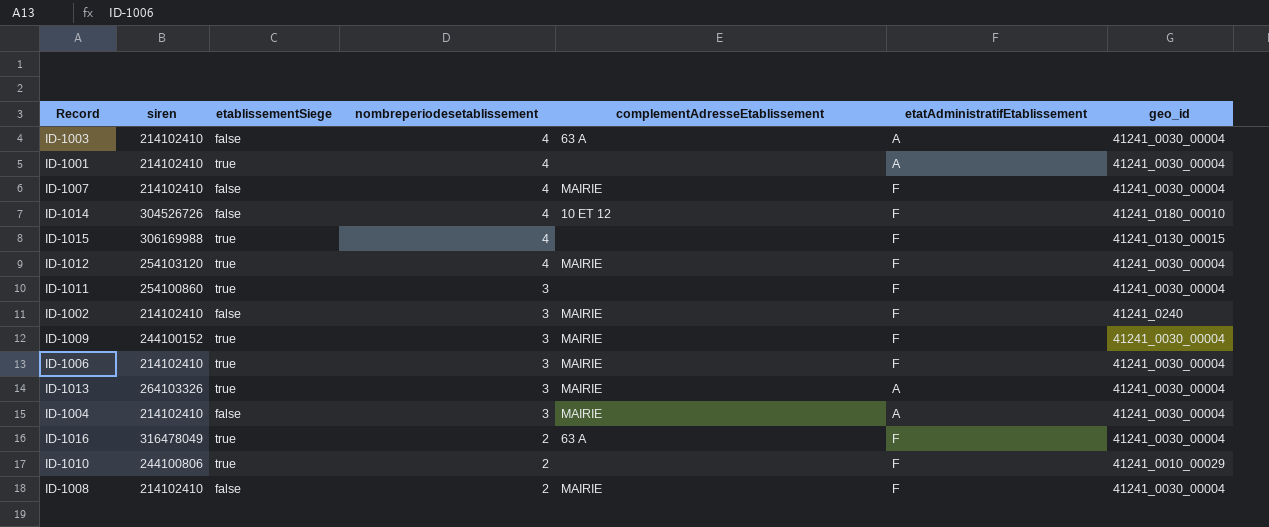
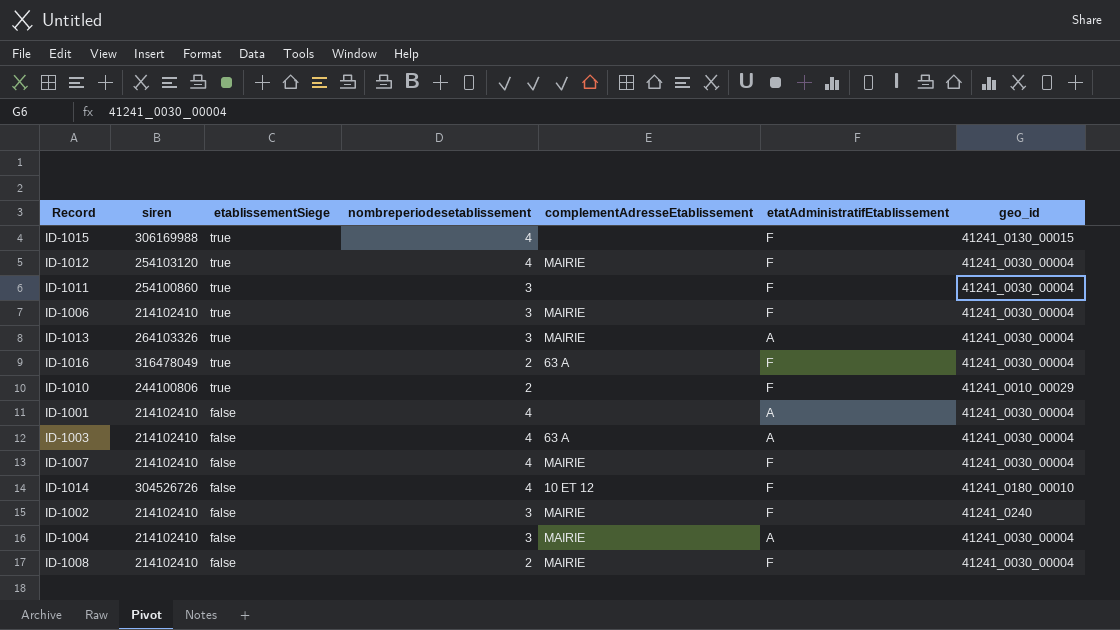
row order: nombreperiodesetablissement descending -> etablissementSiege descending
row ID-1009: 244100152 | true | 3 | MAIRIE | F | 41241_0030_00004 -> none
ID-1001 | etablissementSiege: true -> false

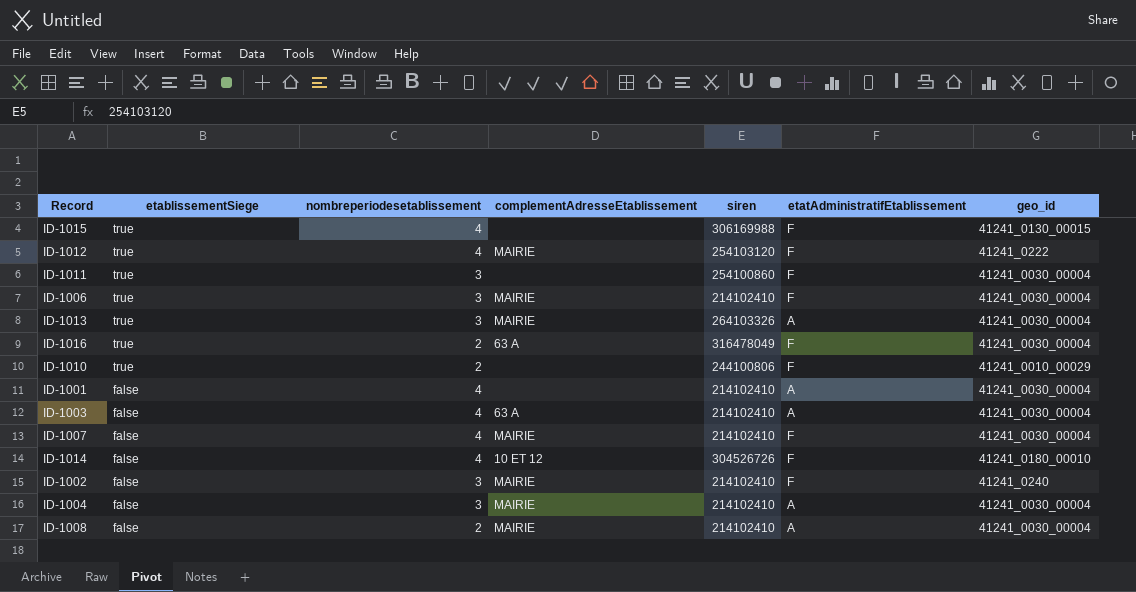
column siren | position: 2 -> 5
ID-1012 | geo_id: 41241_0030_00004 -> 41241_0222
ID-1008 | etatAdministratifEtablissement: F -> A

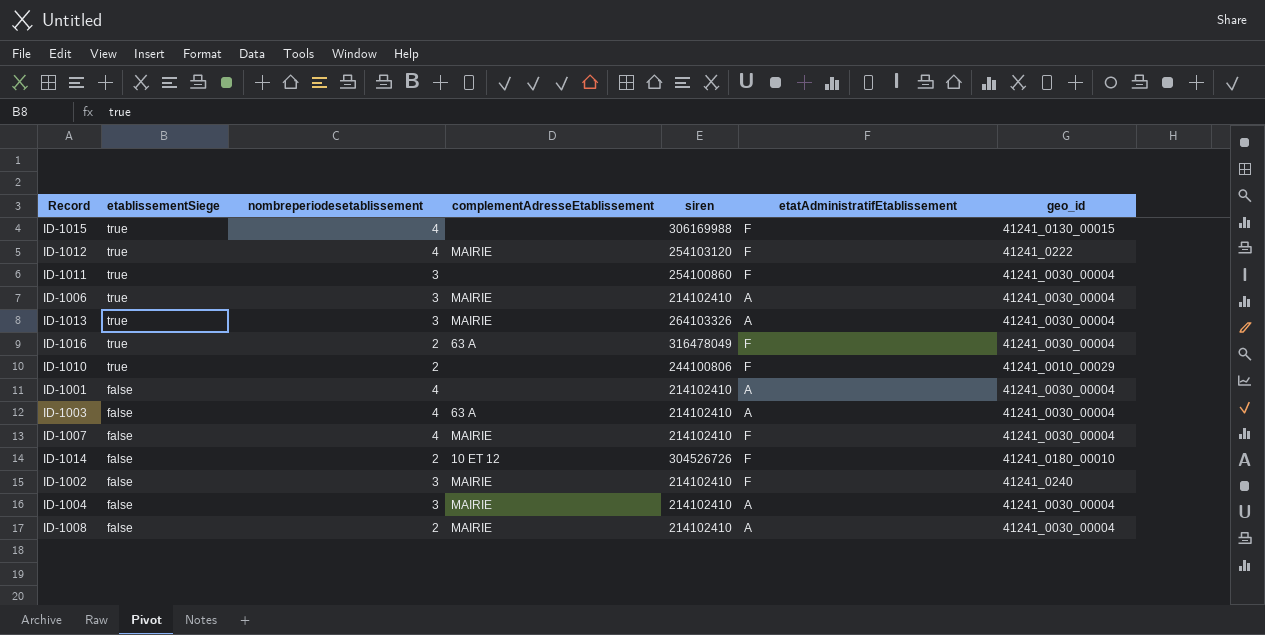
ID-1006 | etatAdministratifEtablissement: F -> A
ID-1014 | nombreperiodesetablissement: 4 -> 2

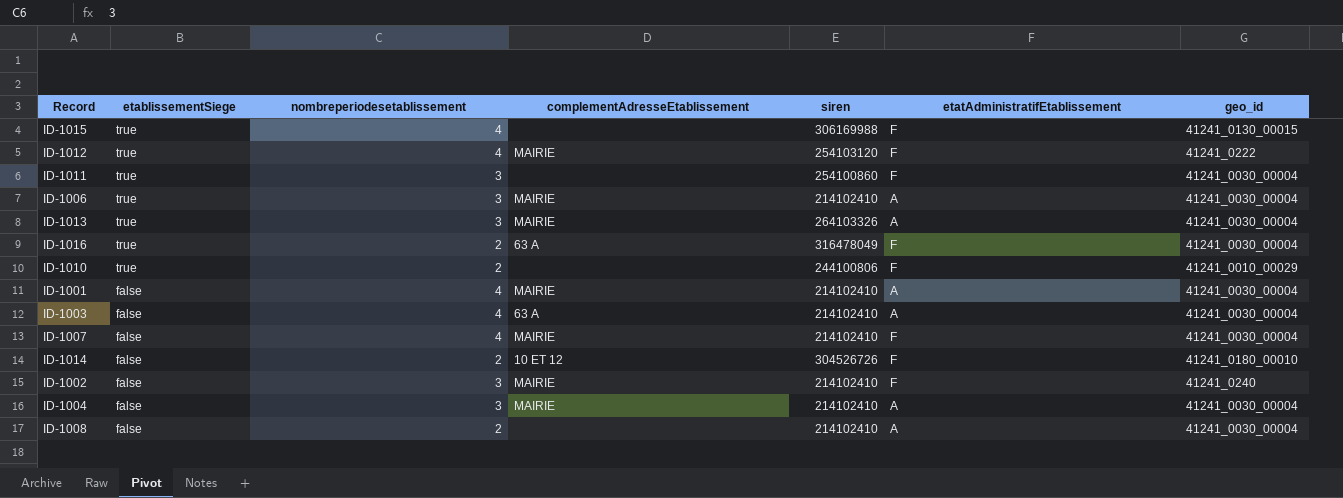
ID-1001 | complementAdresseEtablissement: none -> MAIRIE
ID-1008 | complementAdresseEtablissement: MAIRIE -> none

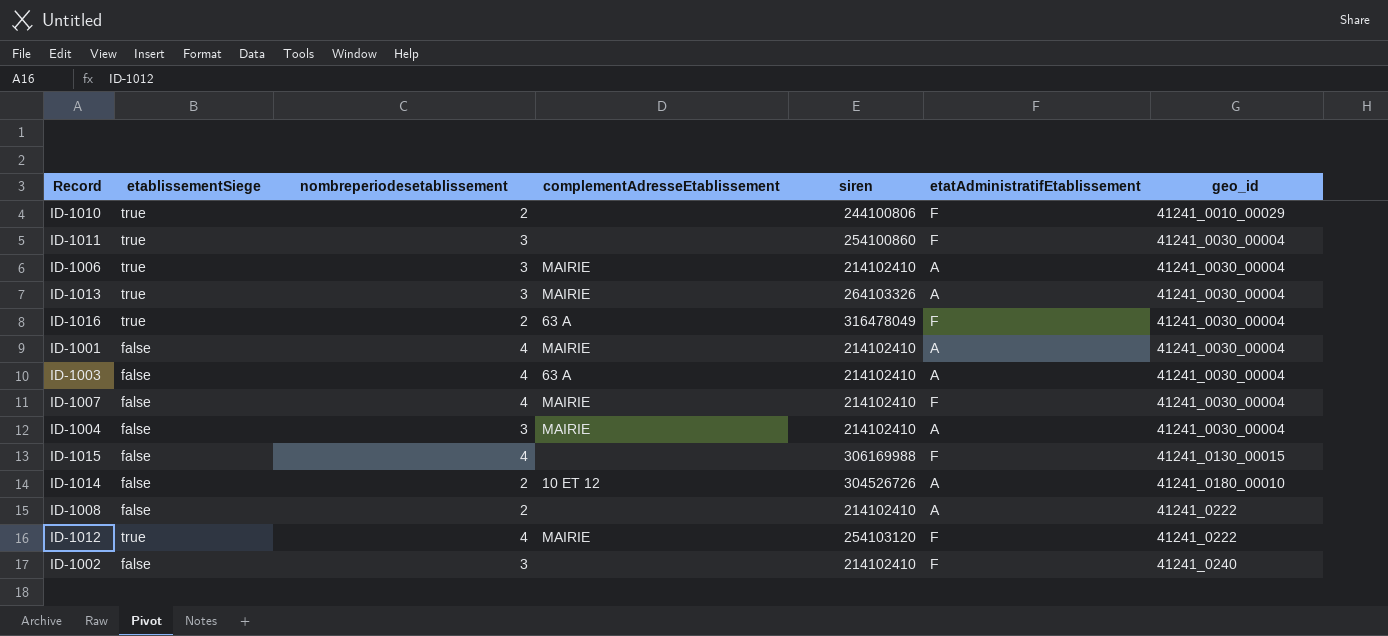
row order: etablissementSiege descending -> geo_id ascending
ID-1015 | etablissementSiege: true -> false
ID-1014 | etatAdministratifEtablissement: F -> A
ID-1008 | geo_id: 41241_0030_00004 -> 41241_0222
ID-1002 | complementAdresseEtablissement: MAIRIE -> none

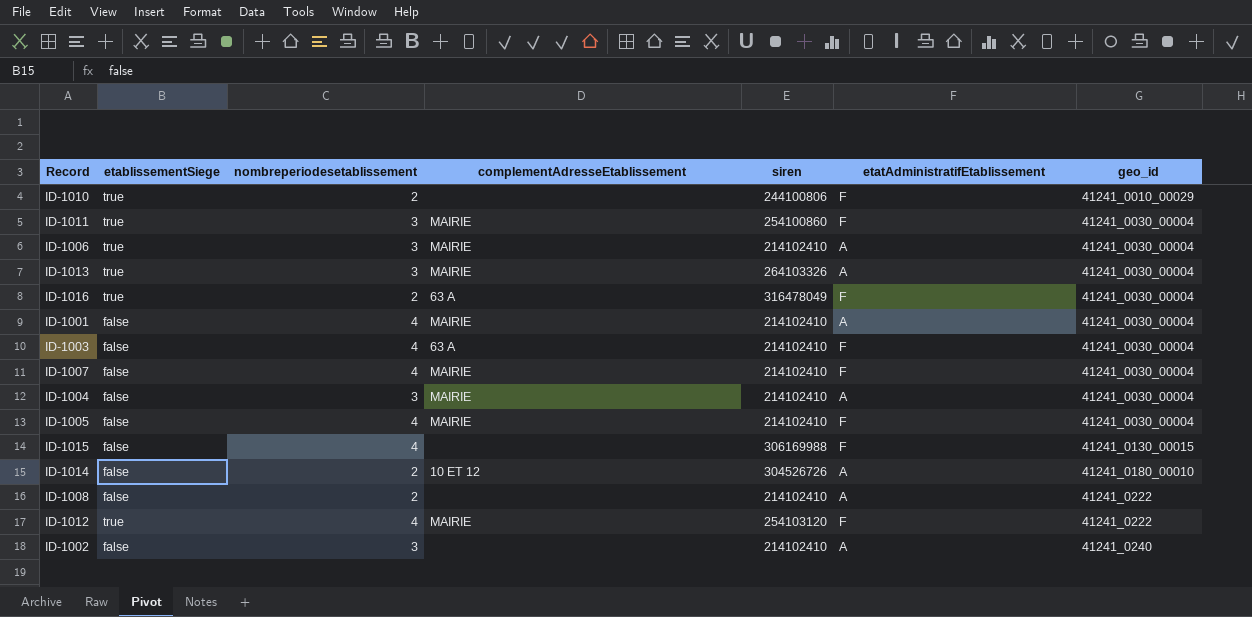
ID-1011 | complementAdresseEtablissement: none -> MAIRIE
ID-1003 | etatAdministratifEtablissement: A -> F
row ID-1005: none -> false | 4 | MAIRIE | 214102410 | F | 41241_0030_00004
ID-1002 | etatAdministratifEtablissement: F -> A

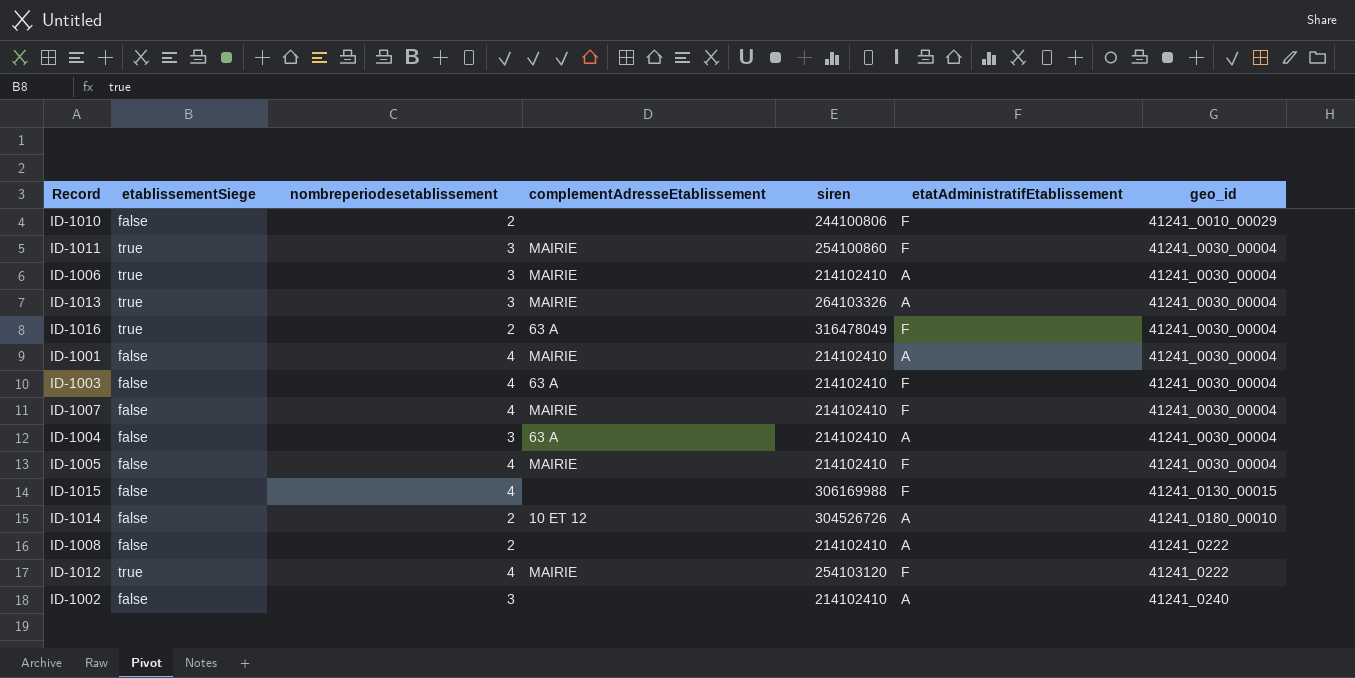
ID-1010 | etablissementSiege: true -> false
ID-1004 | complementAdresseEtablissement: MAIRIE -> 63 A

